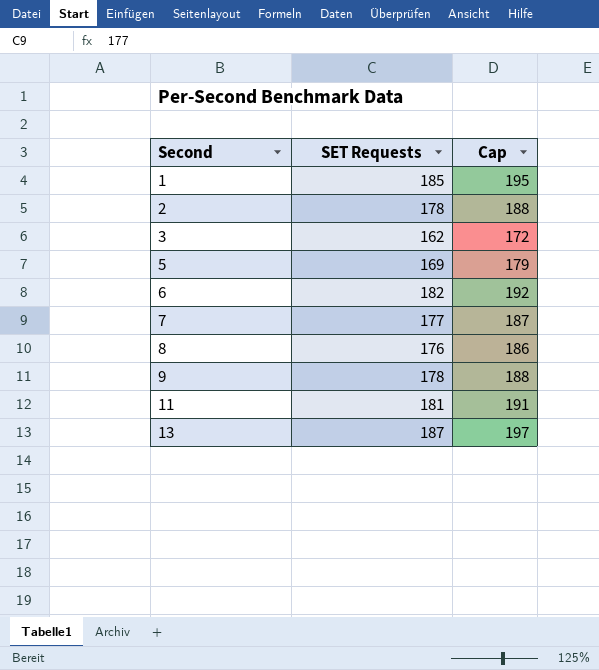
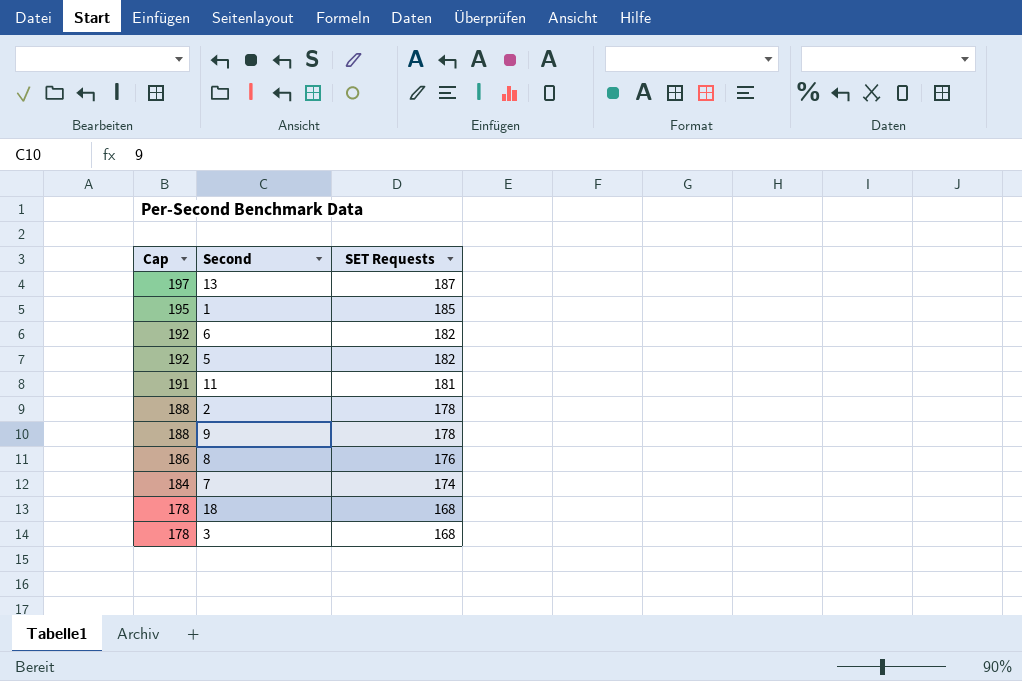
row order: Second ascending -> Cap descending
column Cap | position: 3 -> 1
5 | Cap: 179 -> 192
5 | SET Requests: 169 -> 182
7 | Cap: 187 -> 184
7 | SET Requests: 177 -> 174
row 18: none -> 178 | 168
3 | Cap: 172 -> 178
3 | SET Requests: 162 -> 168

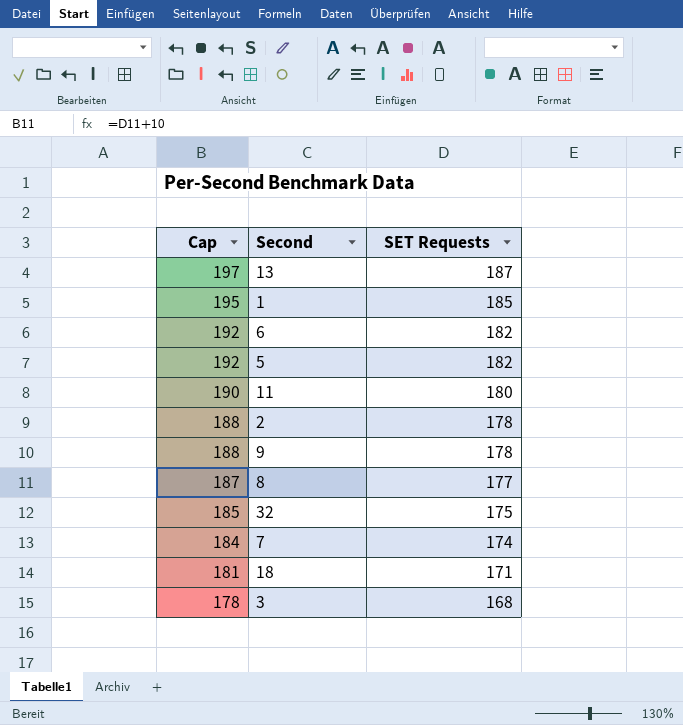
11 | Cap: 191 -> 190
11 | SET Requests: 181 -> 180
8 | Cap: 186 -> 187
8 | SET Requests: 176 -> 177
row 32: none -> 185 | 175
18 | Cap: 178 -> 181
18 | SET Requests: 168 -> 171

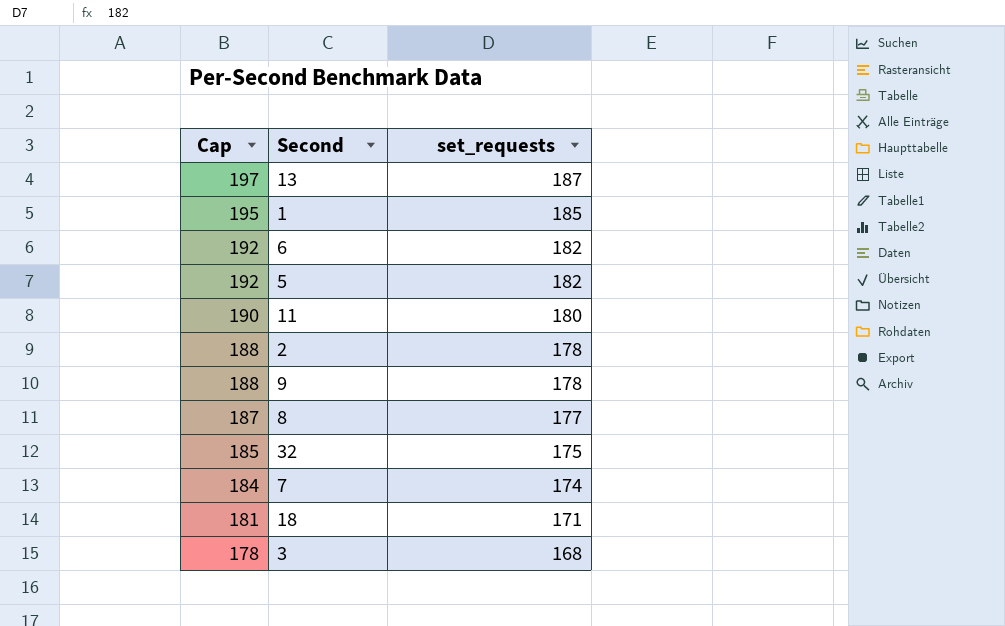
column name: SET Requests -> set_requests

